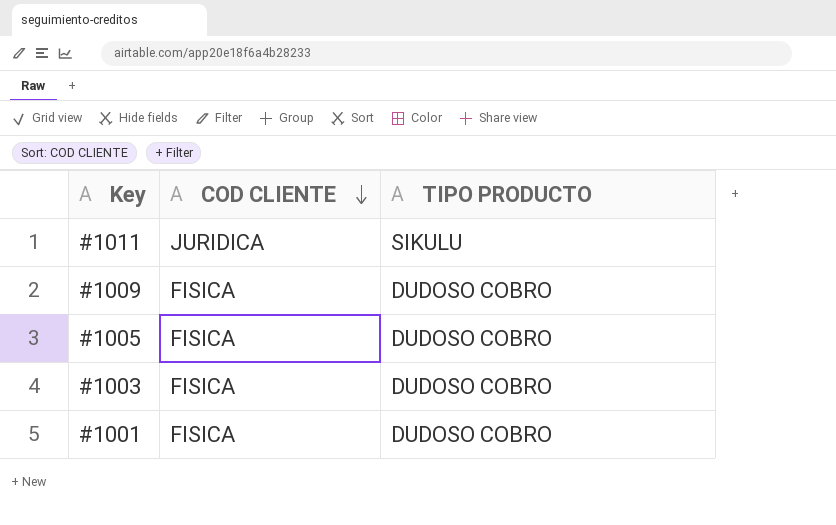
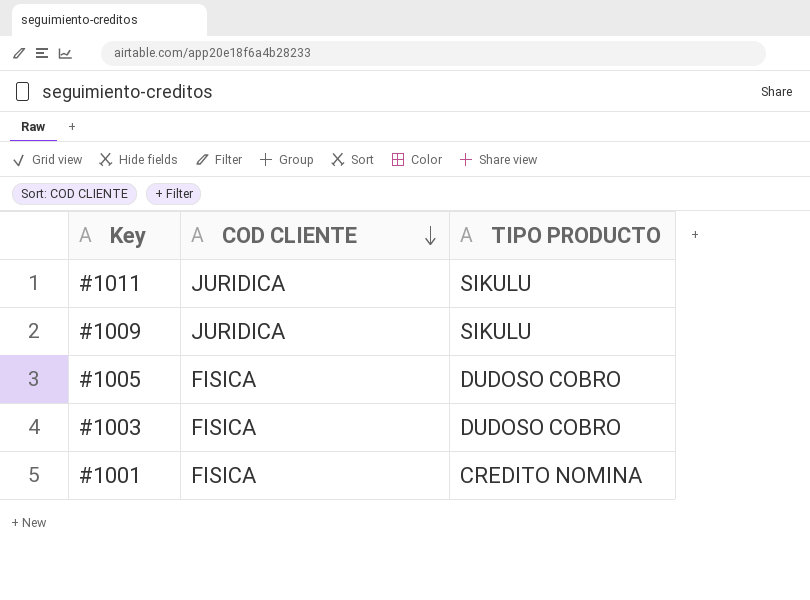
#1009 | COD CLIENTE: FISICA -> JURIDICA
#1009 | TIPO PRODUCTO: DUDOSO COBRO -> SIKULU
#1001 | TIPO PRODUCTO: DUDOSO COBRO -> CREDITO NOMINA

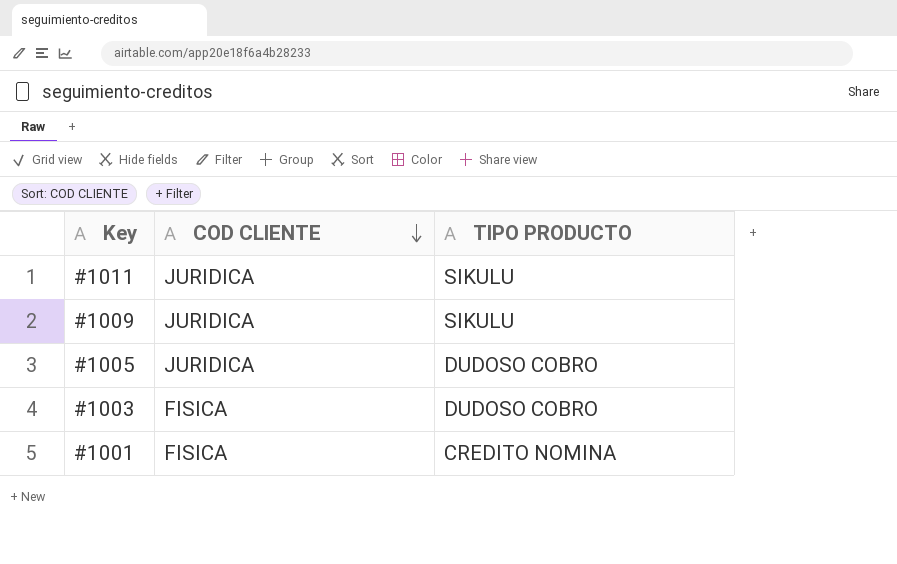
#1005 | COD CLIENTE: FISICA -> JURIDICA

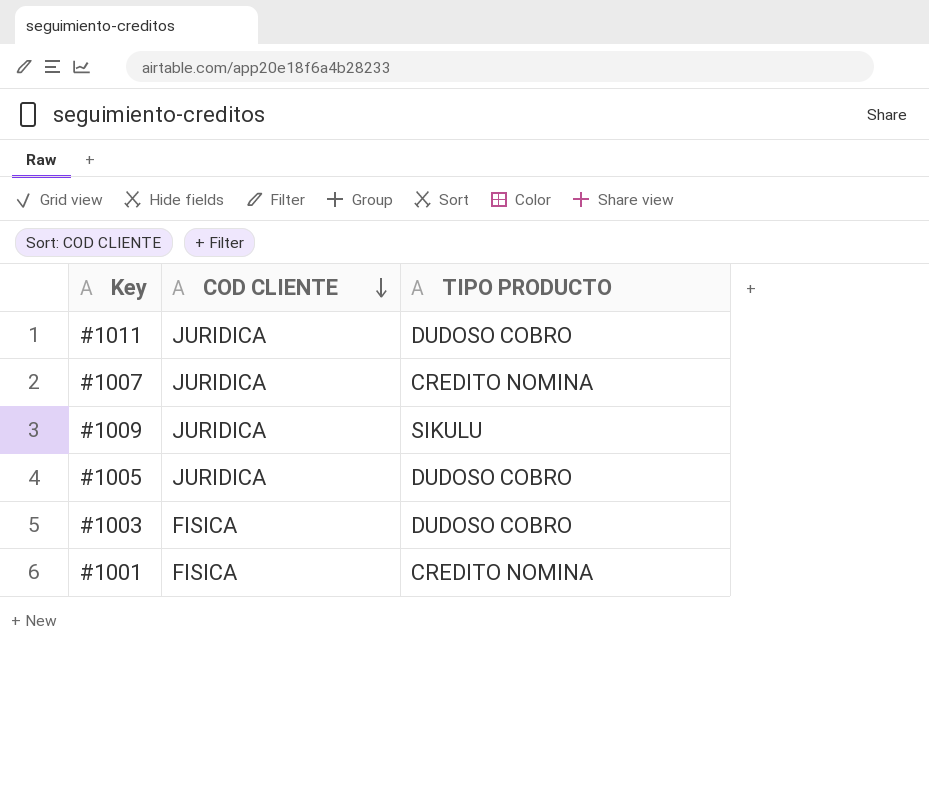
#1011 | TIPO PRODUCTO: SIKULU -> DUDOSO COBRO
row #1007: none -> JURIDICA | CREDITO NOMINA

